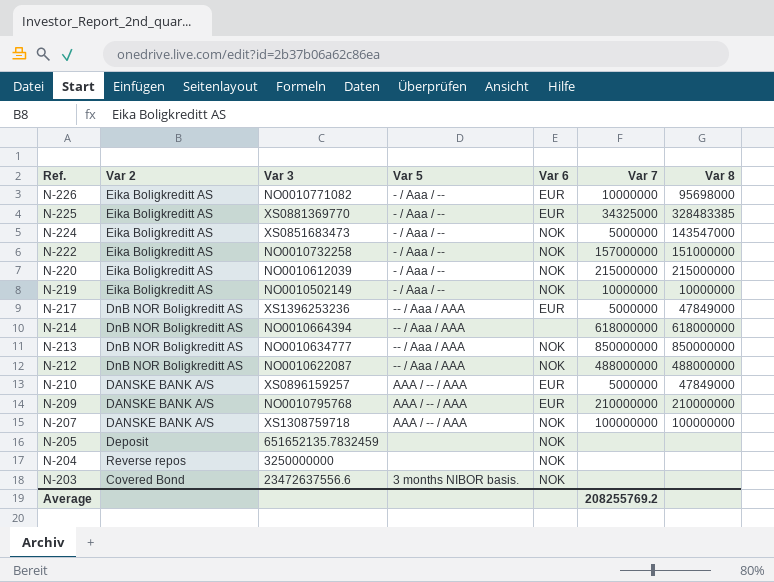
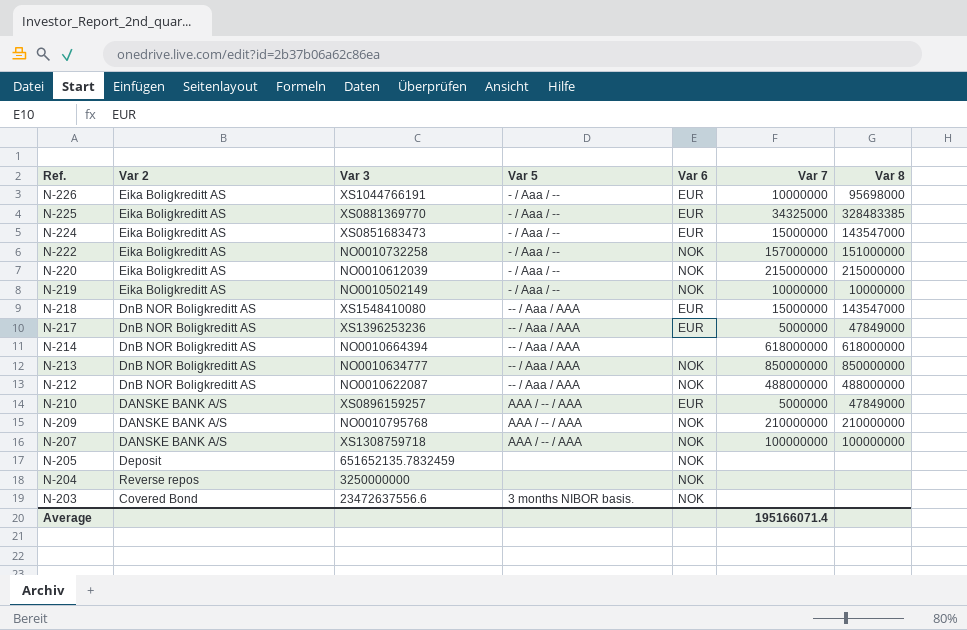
N-226 | Var 3: NO0010771082 -> XS1044766191
N-224 | Var 6: NOK -> EUR
N-224 | Var 7: 5000000 -> 15000000
row N-218: none -> DnB NOR Boligkreditt AS | XS1548410080 | -- / Aaa / AAA | EUR | 15000000 | 143547000
N-209 | Var 6: EUR -> NOK
Average | Var 7: 208255769.2 -> 195166071.4

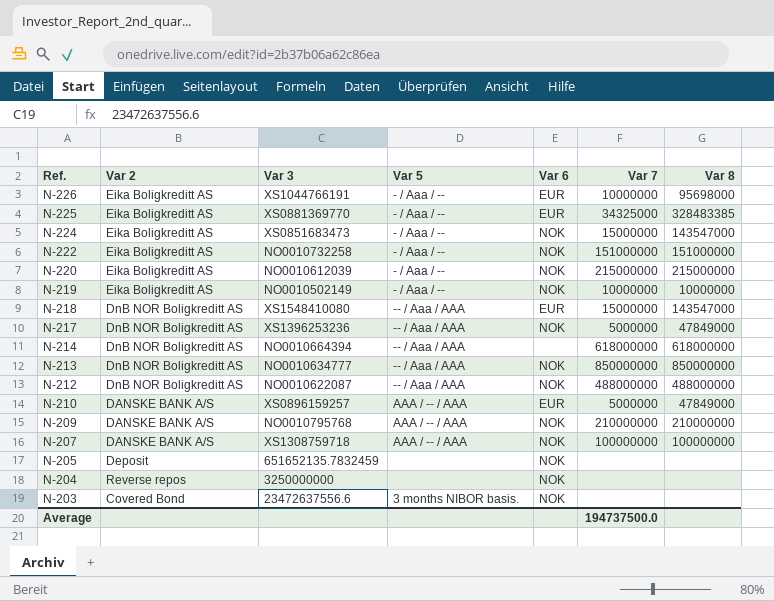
N-224 | Var 6: EUR -> NOK
N-222 | Var 7: 157000000 -> 151000000
N-217 | Var 6: EUR -> NOK
Average | Var 7: 195166071.4 -> 194737500.0

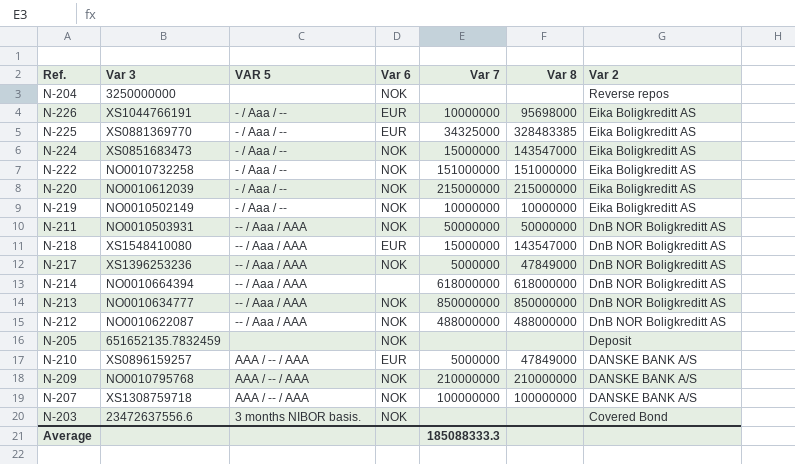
row order: Ref. descending -> Var 2 descending
column name: Var 5 -> VAR 5
column Var 2 | position: 2 -> 7
row N-211: none -> NO0010503931 | -- / Aaa / AAA | NOK | 50000000 | 50000000 | DnB NOR Boligkreditt AS
Average | Var 7: 194737500.0 -> 185088333.3

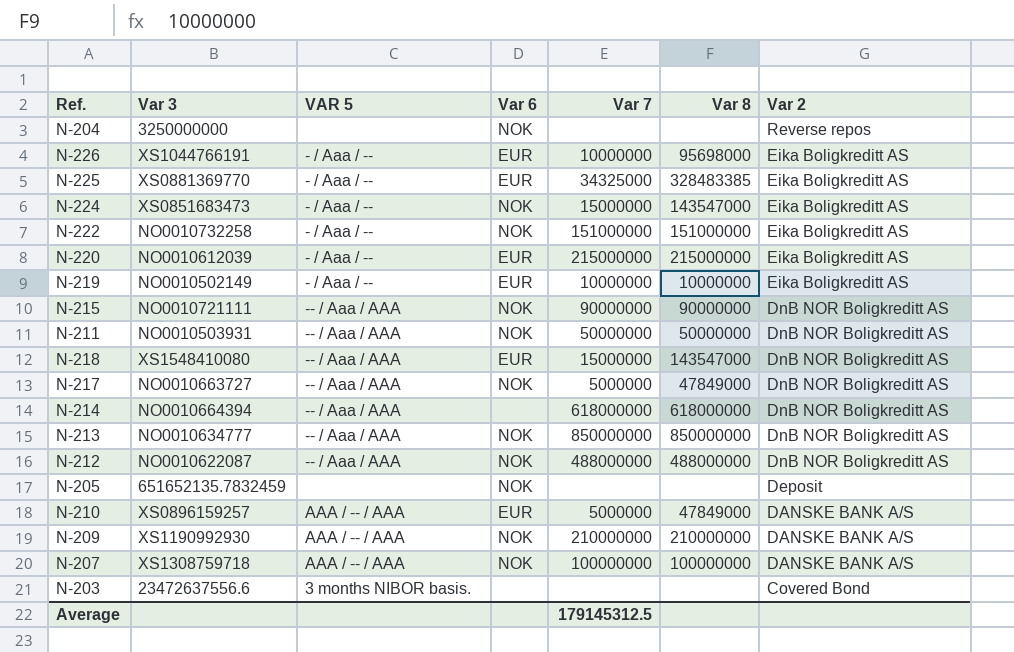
N-220 | Var 6: NOK -> EUR
N-219 | Var 6: NOK -> EUR
row N-215: none -> NO0010721111 | -- / Aaa / AAA | NOK | 90000000 | 90000000 | DnB NOR Boligkreditt AS
N-217 | Var 3: XS1396253236 -> NO0010663727
N-209 | Var 3: NO0010795768 -> XS1190992930
N-203 | Var 6: NOK -> none
Average | Var 7: 185088333.3 -> 179145312.5

